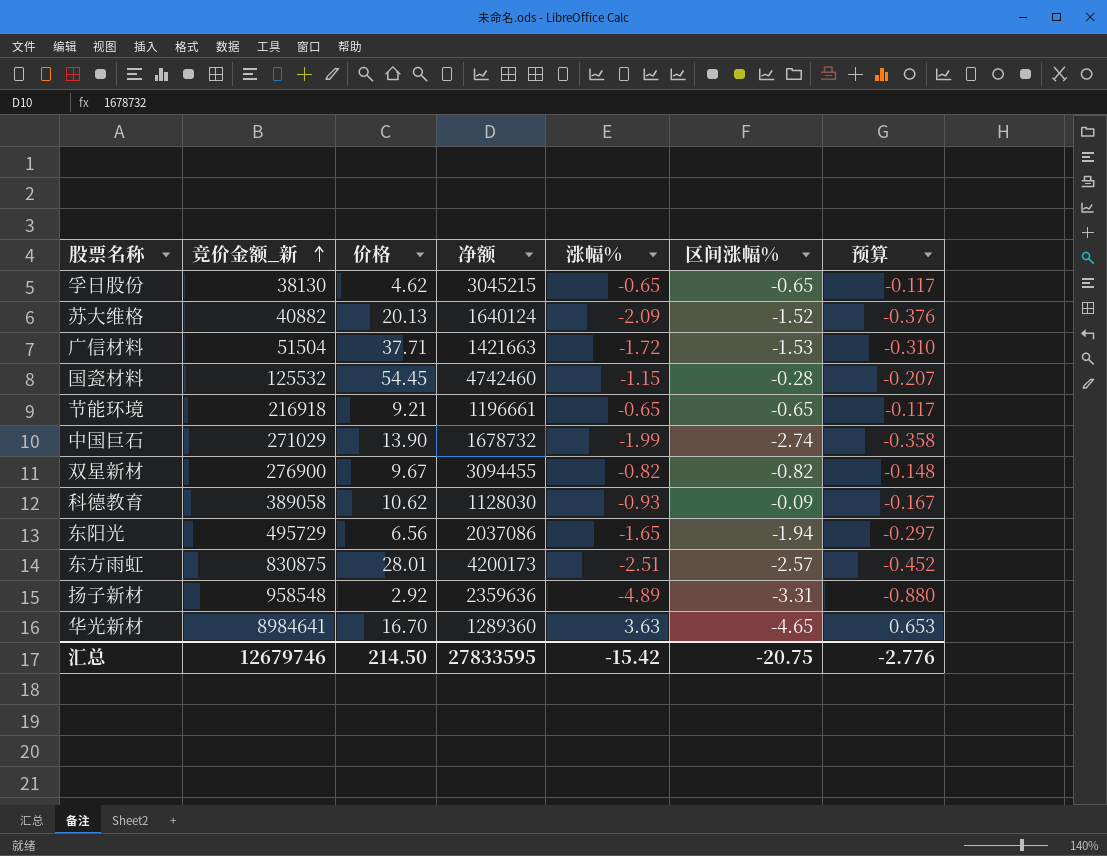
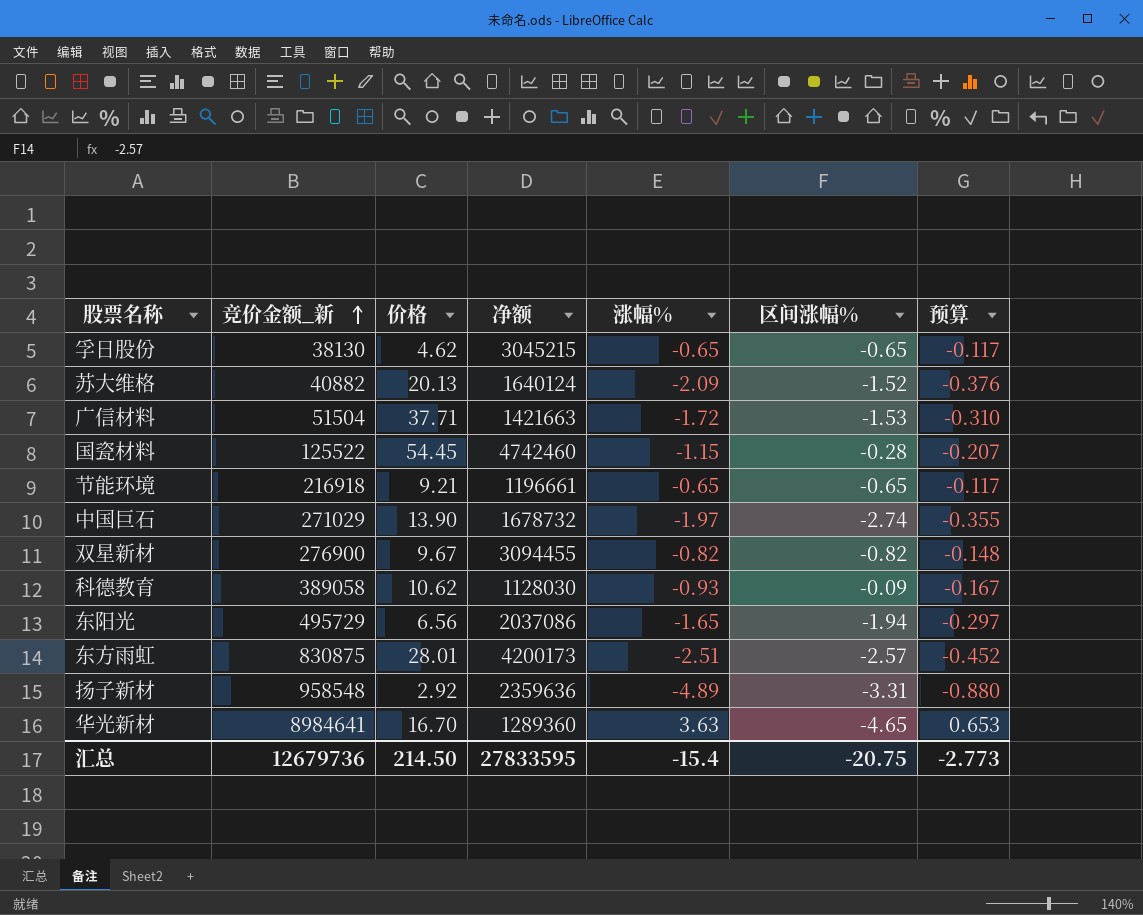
国瓷材料 | 竞价金额_新: 125532 -> 125522
中国巨石 | 涨幅%: -1.99 -> -1.97
中国巨石 | 预算: -0.358 -> -0.355
汇总 | 竞价金额_新: 12679746 -> 12679736
汇总 | 涨幅%: -15.42 -> -15.4
汇总 | 预算: -2.776 -> -2.773

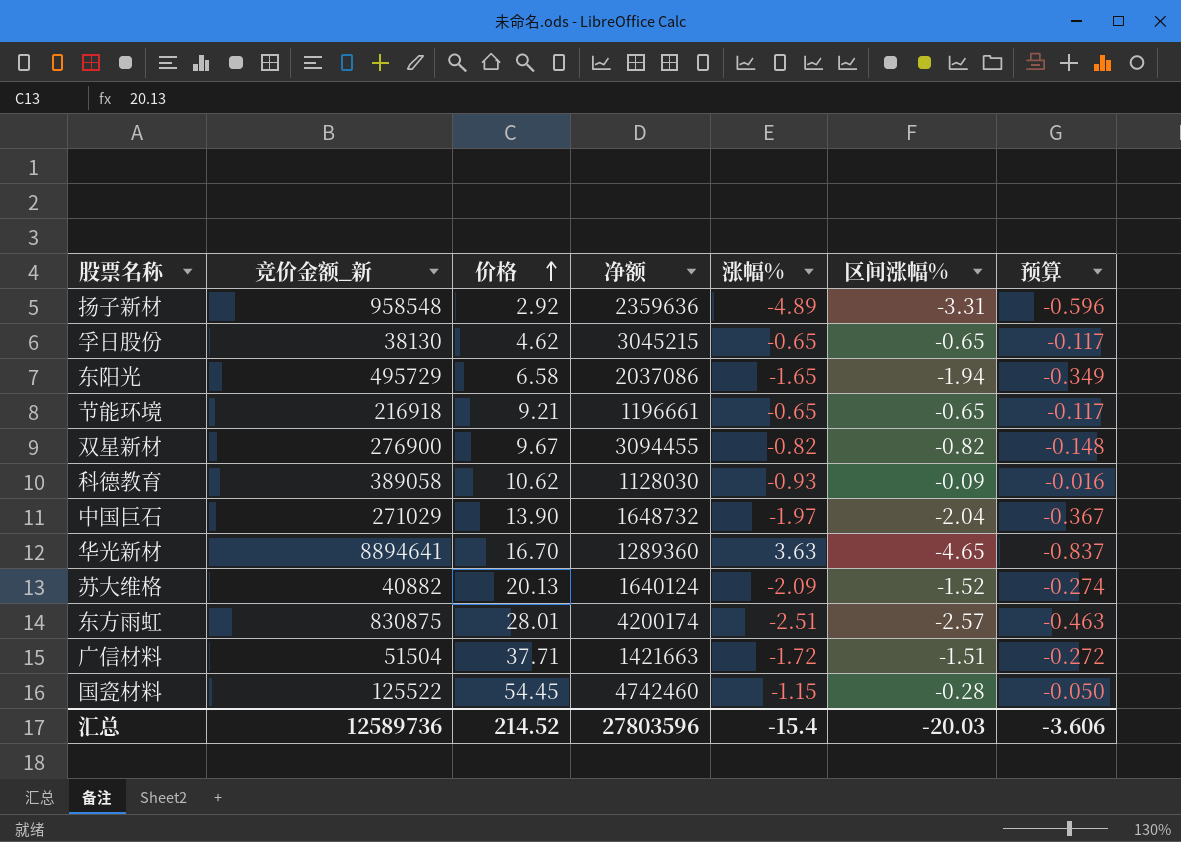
row order: 竞价金额_新 ascending -> 价格 ascending
column 预算 | formula: [涨幅%] * 0.18 -> [区间涨幅%] * 0.18
东阳光 | 价格: 6.56 -> 6.58
中国巨石 | 净额: 1678732 -> 1648732
中国巨石 | 区间涨幅%: -2.74 -> -2.04
华光新材 | 竞价金额_新: 8984641 -> 8894641
东方雨虹 | 净额: 4200173 -> 4200174
广信材料 | 区间涨幅%: -1.53 -> -1.51
汇总 | 竞价金额_新: 12679736 -> 12589736
汇总 | 价格: 214.50 -> 214.52
汇总 | 净额: 27833595 -> 27803596
汇总 | 区间涨幅%: -20.75 -> -20.03
汇总 | 预算: -2.773 -> -3.606

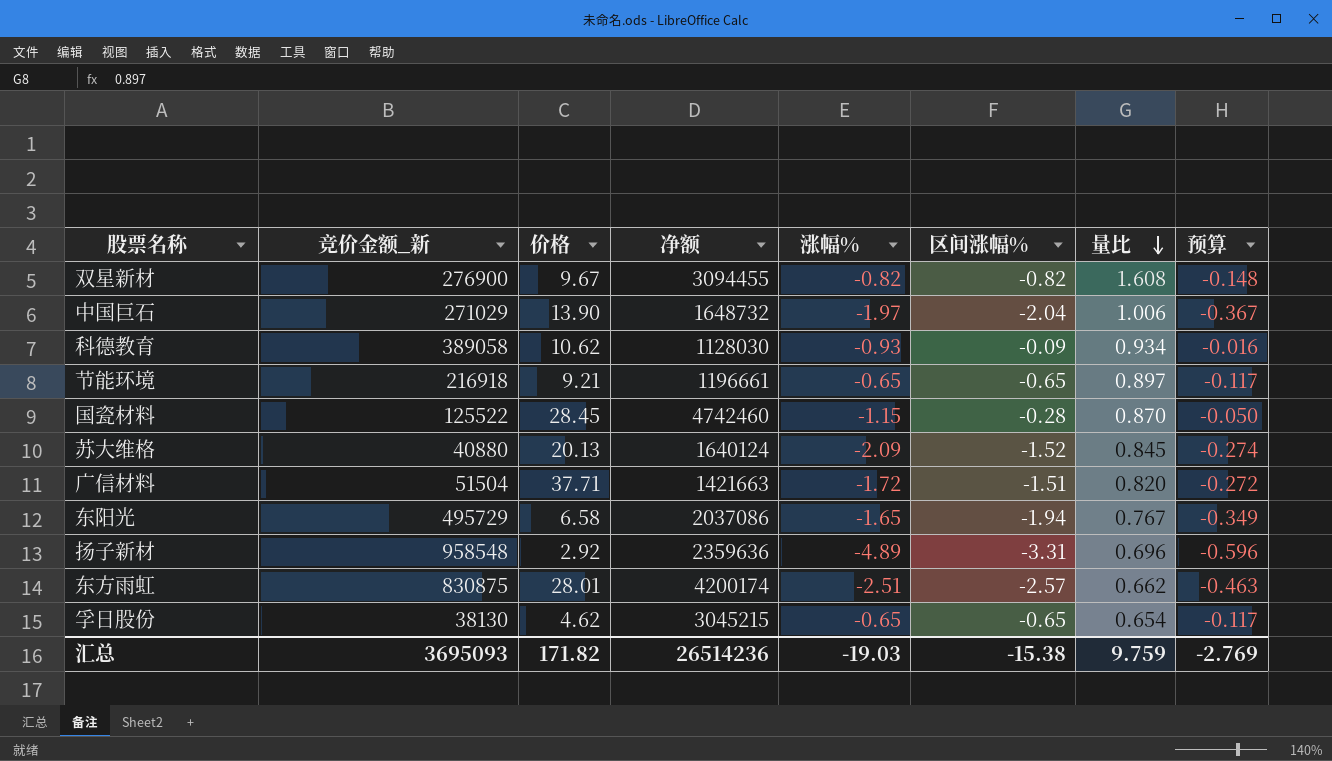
row order: 价格 ascending -> 量比 descending
column 量比 | position: none -> 7
row 华光新材: 8894641 | 16.70 | 1289360 | 3.63 | -4.65 | -0.837 -> none
国瓷材料 | 价格: 54.45 -> 28.45
苏大维格 | 竞价金额_新: 40882 -> 40880
汇总 | 竞价金额_新: 12589736 -> 3695093
汇总 | 价格: 214.52 -> 171.82
汇总 | 净额: 27803596 -> 26514236
汇总 | 涨幅%: -15.4 -> -19.03
汇总 | 区间涨幅%: -20.03 -> -15.38
汇总 | 预算: -3.606 -> -2.769

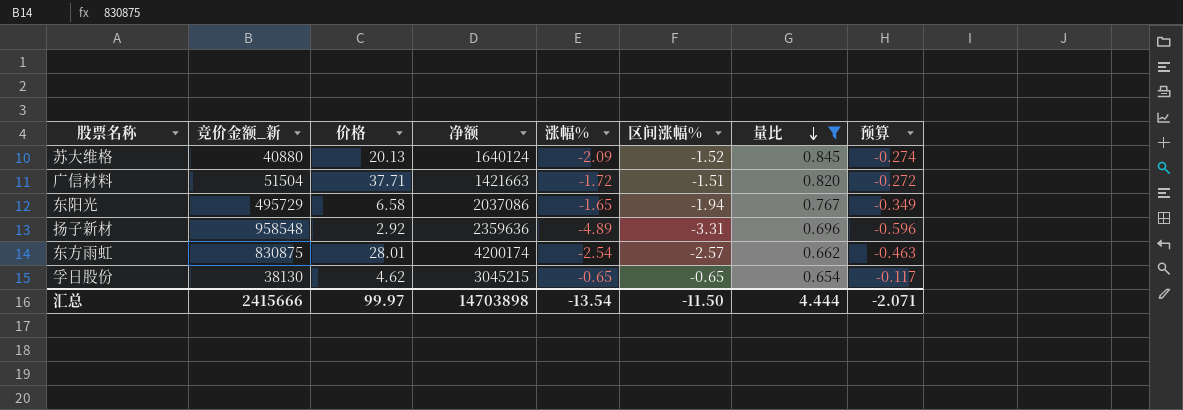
filter: none -> 量比 <= 0.845
东方雨虹 | 涨幅%: -2.51 -> -2.54
汇总 | 竞价金额_新: 3695093 -> 2415666
汇总 | 价格: 171.82 -> 99.97
汇总 | 净额: 26514236 -> 14703898
汇总 | 涨幅%: -19.03 -> -13.54
汇总 | 区间涨幅%: -15.38 -> -11.50
汇总 | 量比: 9.759 -> 4.444
汇总 | 预算: -2.769 -> -2.071

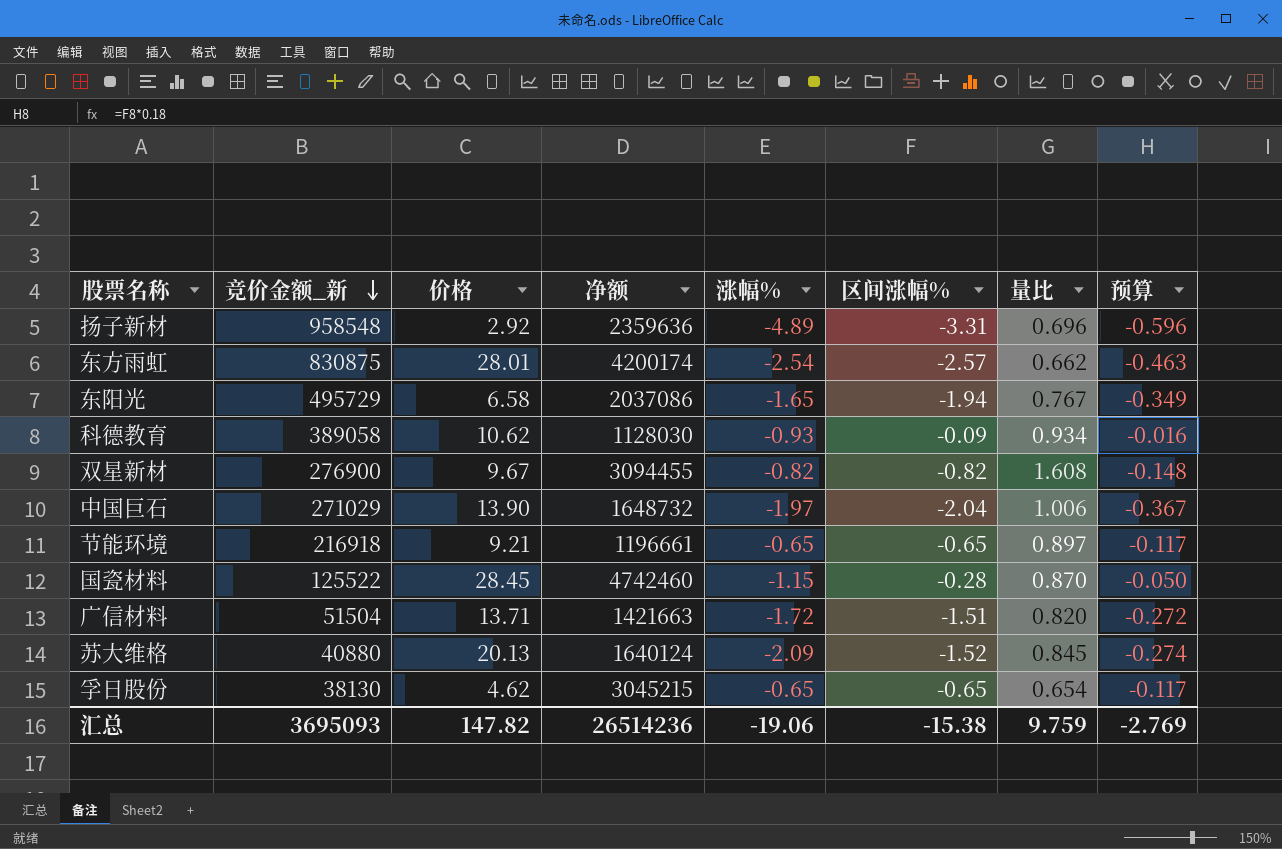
filter: 量比 <= 0.845 -> none
row order: 量比 descending -> 竞价金额_新 descending
广信材料 | 价格: 37.71 -> 13.71
汇总 | 竞价金额_新: 2415666 -> 3695093
汇总 | 价格: 99.97 -> 147.82
汇总 | 净额: 14703898 -> 26514236
汇总 | 涨幅%: -13.54 -> -19.06
汇总 | 区间涨幅%: -11.50 -> -15.38
汇总 | 量比: 4.444 -> 9.759
汇总 | 预算: -2.071 -> -2.769

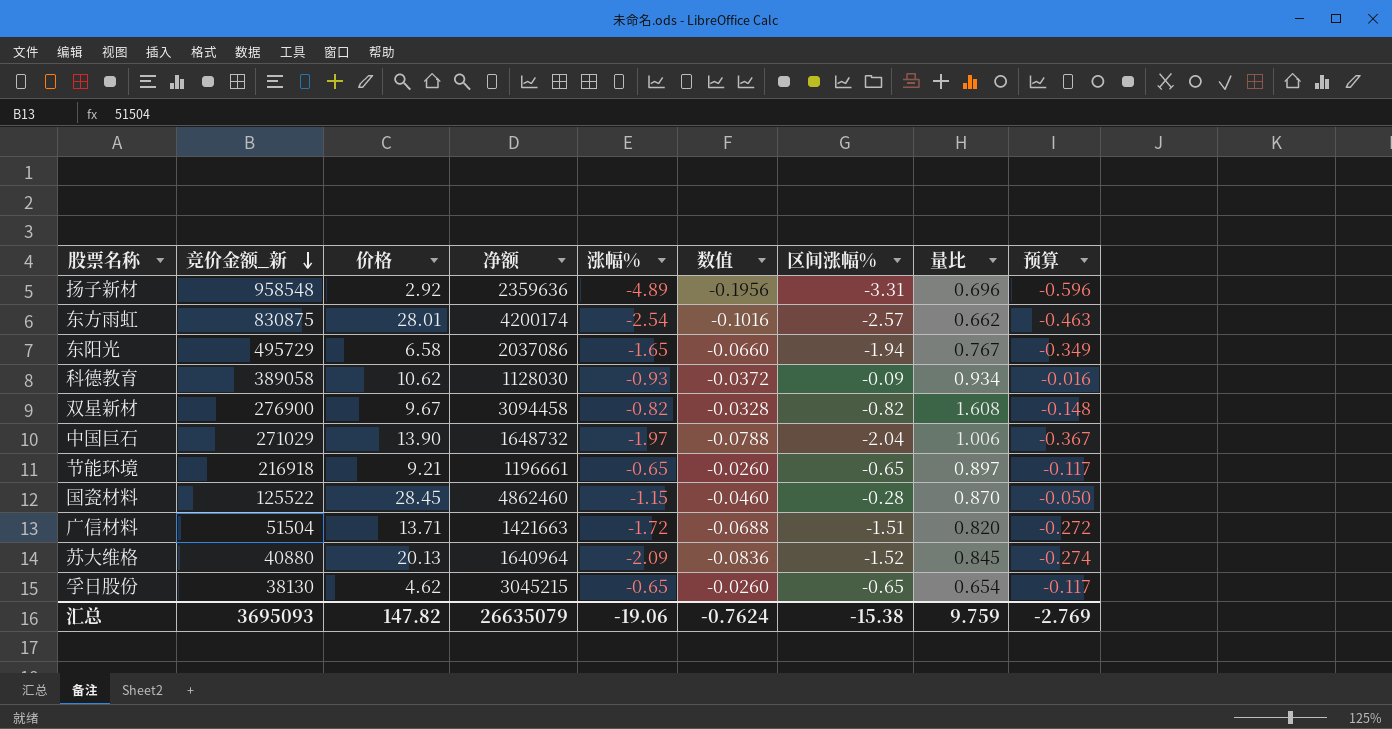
column 数值 | formula: none -> [涨幅%] * 0.04
双星新材 | 净额: 3094455 -> 3094458
国瓷材料 | 净额: 4742460 -> 4862460
苏大维格 | 净额: 1640124 -> 1640964
汇总 | 净额: 26514236 -> 26635079

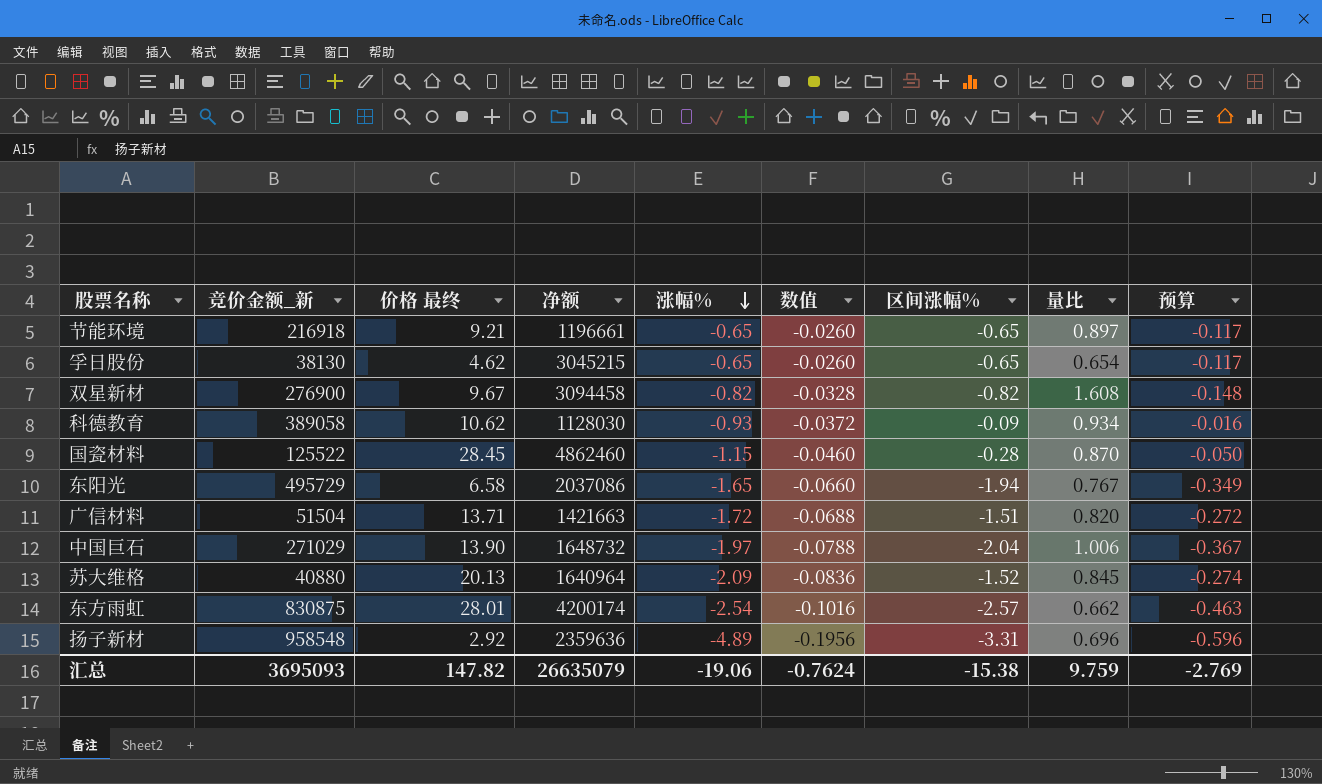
row order: 竞价金额_新 descending -> 涨幅% descending
column name: 价格 -> 价格 最终

